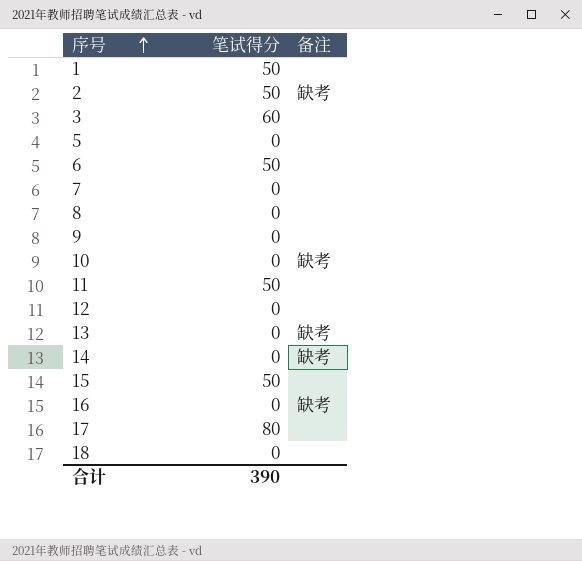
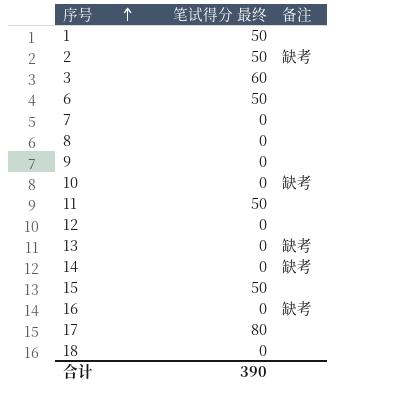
column name: 笔试得分 -> 笔试得分 最终
row 5: 0 | none -> none

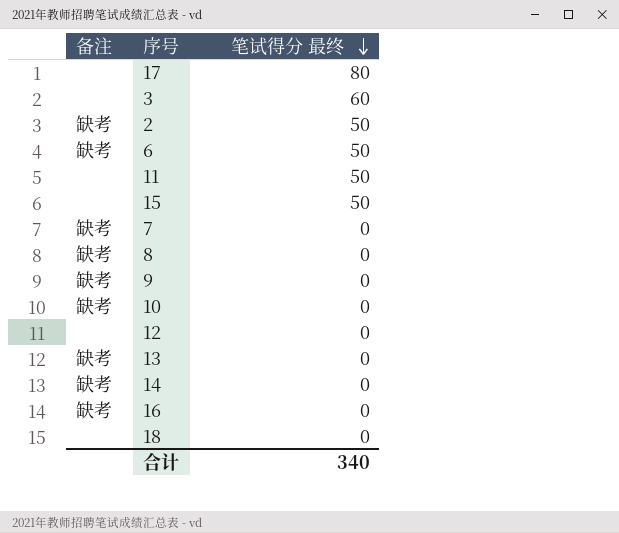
row order: 序号 ascending -> 笔试得分 最终 descending
column 备注 | position: 3 -> 1
row 1: 50 | none -> none
6 | 备注: none -> 缺考
7 | 备注: none -> 缺考
8 | 备注: none -> 缺考
9 | 备注: none -> 缺考
合计 | 笔试得分 最终: 390 -> 340

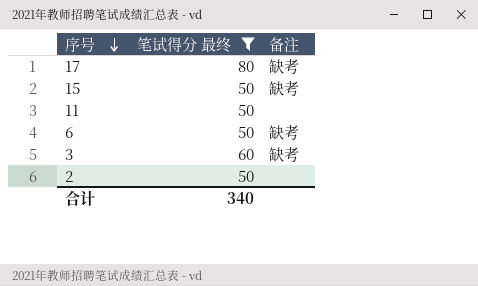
filter: none -> 笔试得分 最终 != 0
row order: 笔试得分 最终 descending -> 序号 descending
column 备注 | position: 1 -> 3
17 | 备注: none -> 缺考
15 | 备注: none -> 缺考
3 | 备注: none -> 缺考
2 | 备注: 缺考 -> none

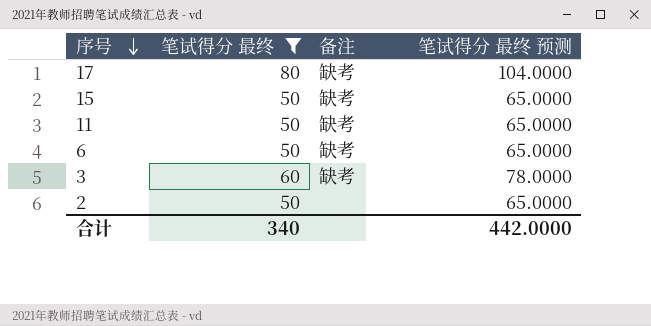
column 笔试得分 最终 预测 | formula: none -> [笔试得分 最终] * 1.3
11 | 备注: none -> 缺考

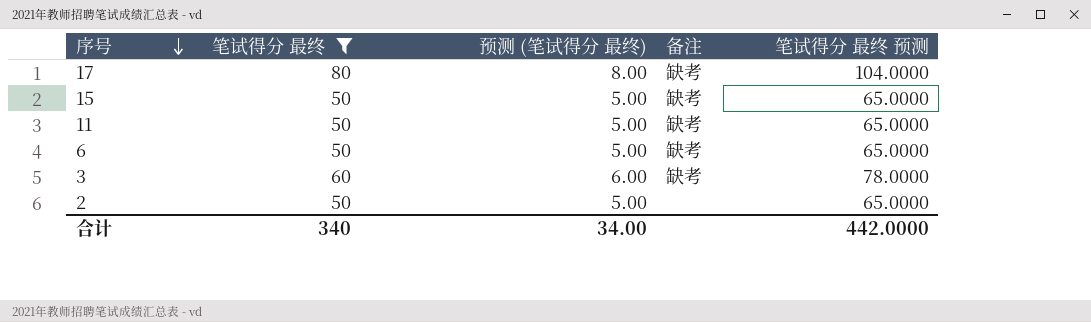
column 预测 (笔试得分 最终) | formula: none -> [笔试得分 最终] * 0.1

